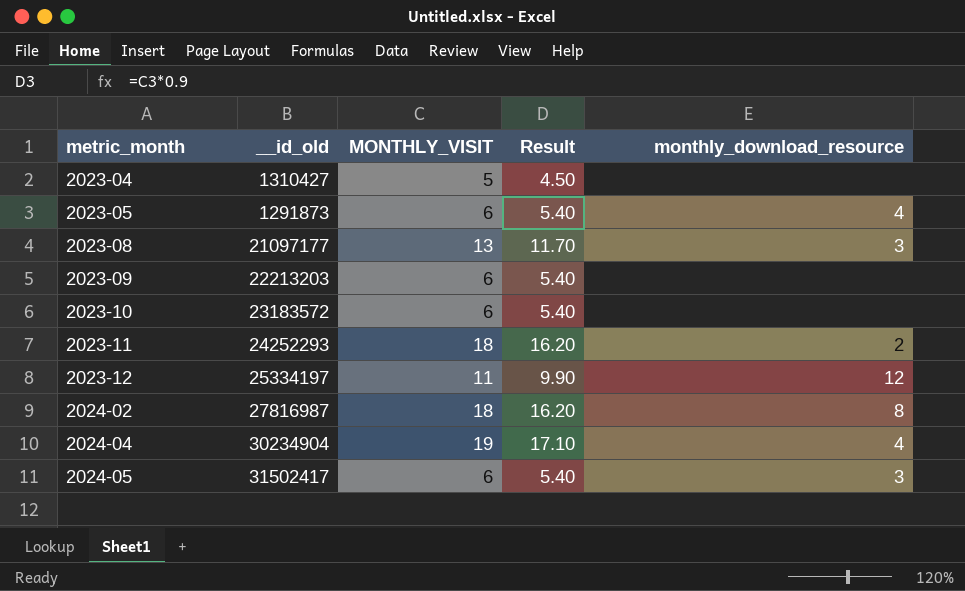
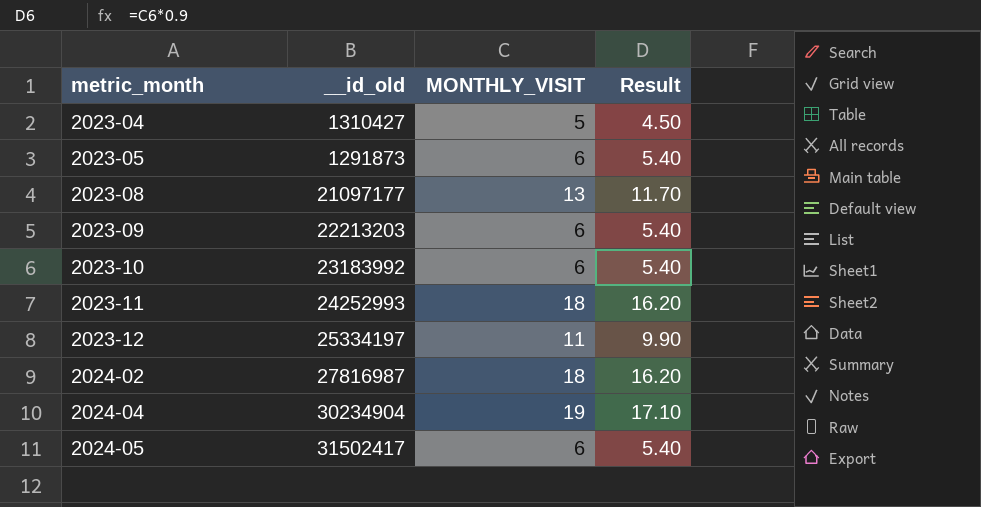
column monthly_download_resource | position: 5 -> none
2023-10 | __id_old: 23183572 -> 23183992
2023-11 | __id_old: 24252293 -> 24252993

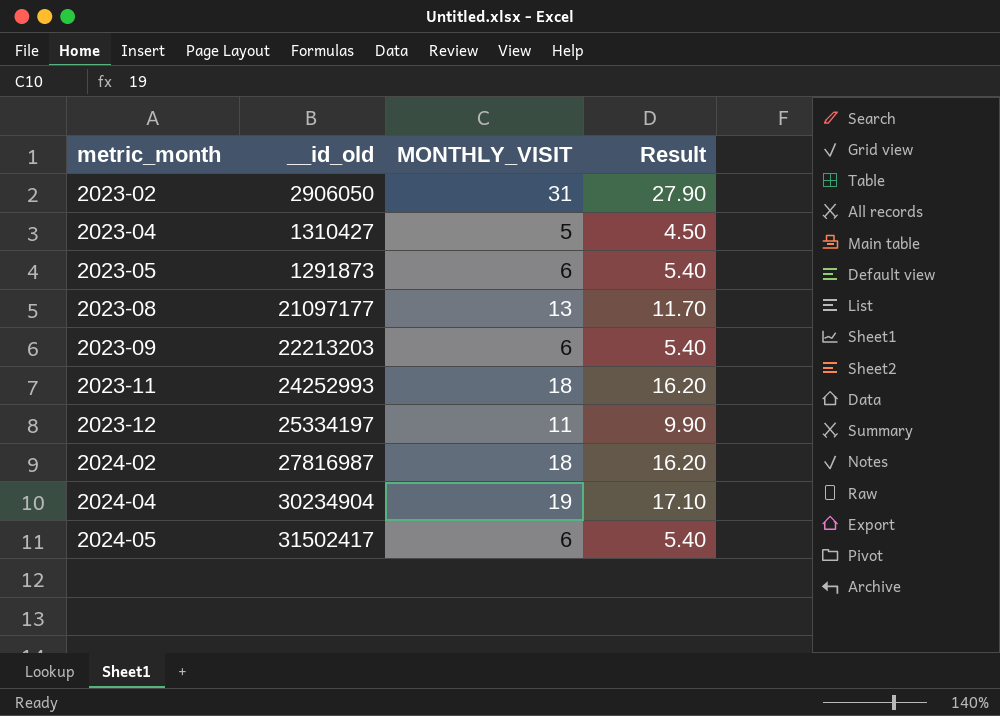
row 2023-10: 23183992 | 6 | 5.40 -> none
row 2023-02: none -> 2906050 | 31 | 27.90

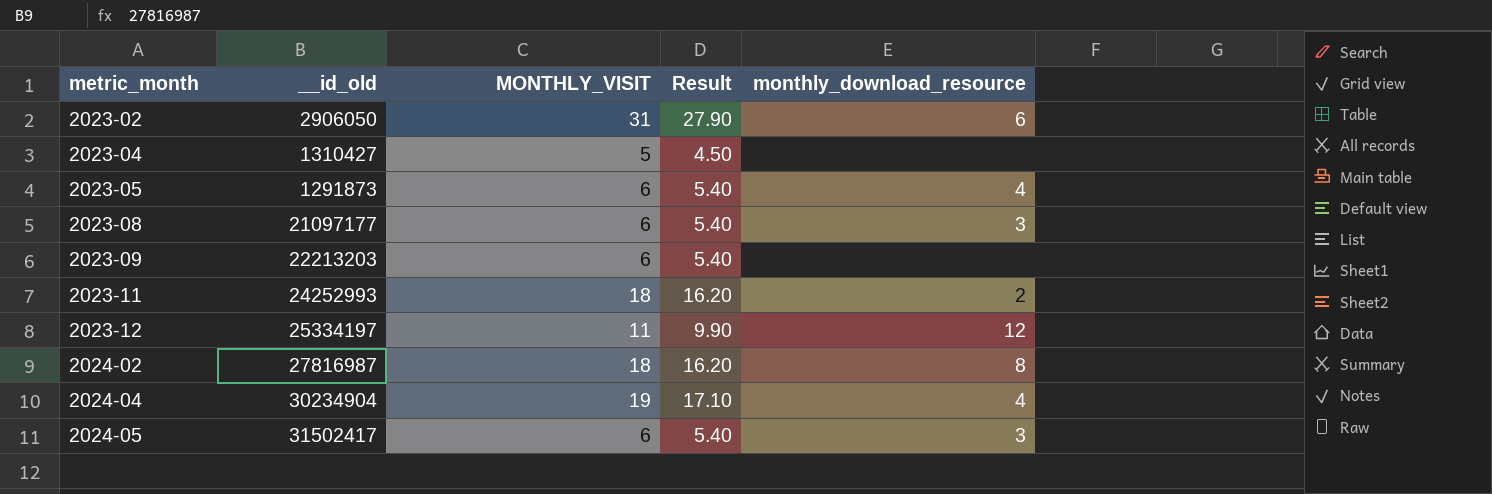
column monthly_download_resource | position: none -> 5
2023-08 | MONTHLY_VISIT: 13 -> 6
2023-08 | Result: 11.70 -> 5.40

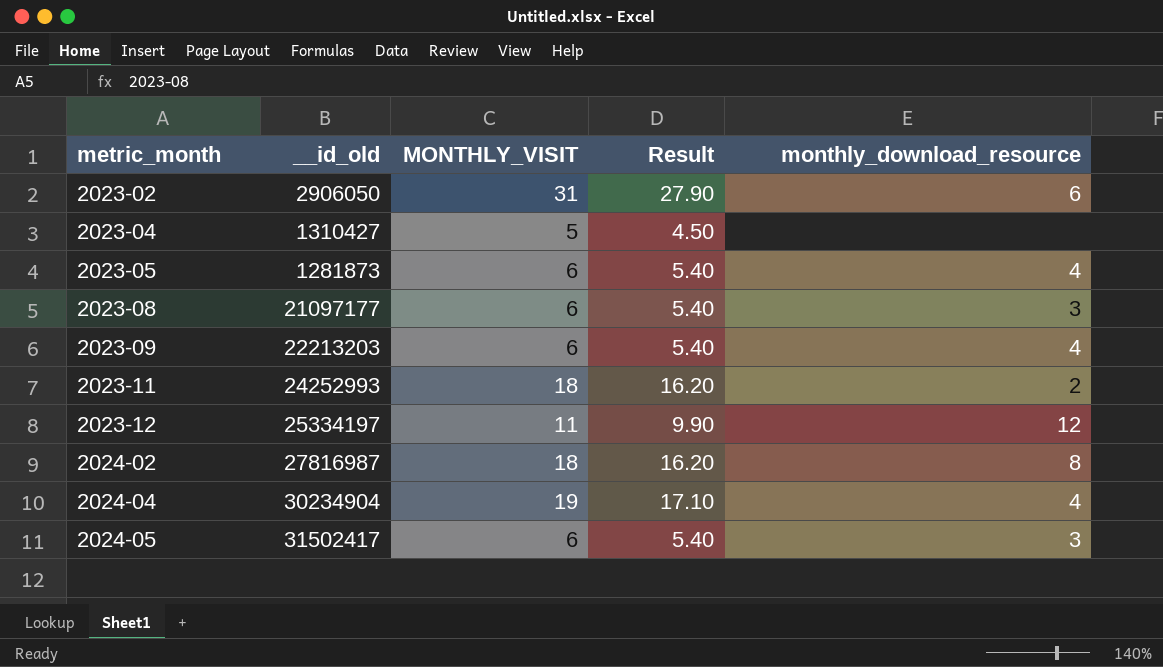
2023-05 | __id_old: 1291873 -> 1281873
2023-09 | monthly_download_resource: none -> 4

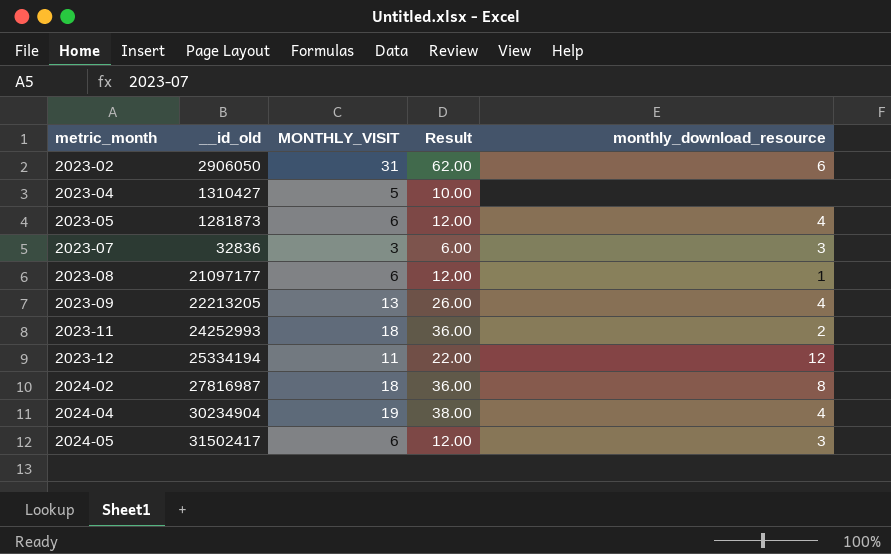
column Result | formula: [MONTHLY_VISIT] * 0.9 -> [MONTHLY_VISIT] * 2
row 2023-07: none -> 32836 | 3 | 6.00 | 3
2023-08 | monthly_download_resource: 3 -> 1
2023-09 | __id_old: 22213203 -> 22213205
2023-09 | MONTHLY_VISIT: 6 -> 13
2023-12 | __id_old: 25334197 -> 25334194

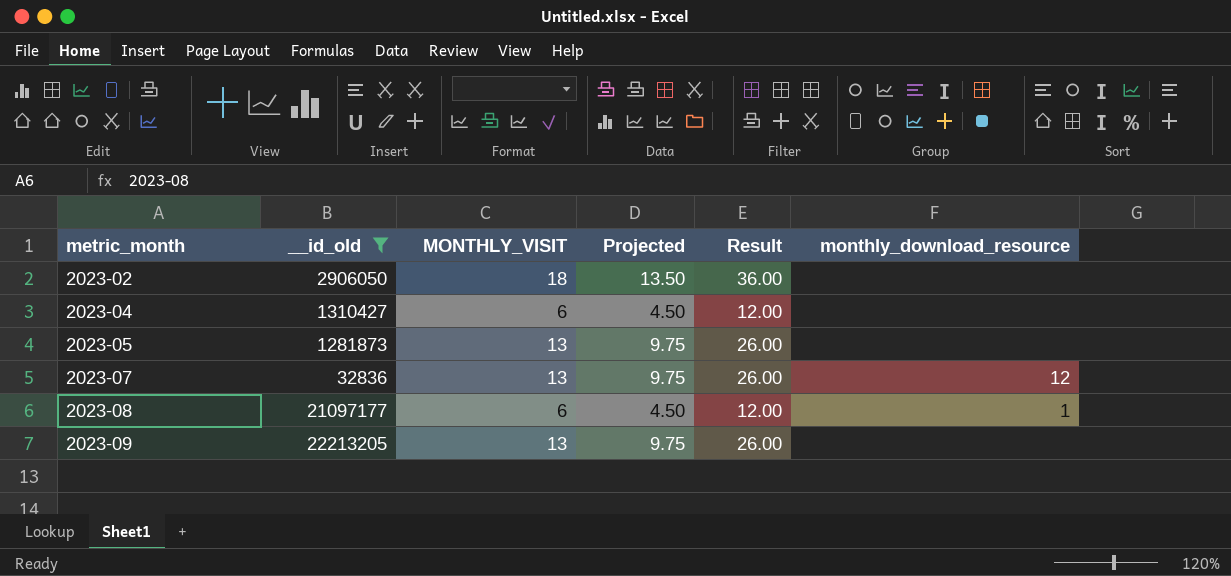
filter: none -> __id_old <= 22213205
column Projected | formula: none -> [MONTHLY_VISIT] * 0.75
2023-02 | MONTHLY_VISIT: 31 -> 18
2023-02 | Result: 62.00 -> 36.00
2023-02 | monthly_download_resource: 6 -> none
2023-04 | MONTHLY_VISIT: 5 -> 6
2023-04 | Result: 10.00 -> 12.00
2023-05 | MONTHLY_VISIT: 6 -> 13
2023-05 | Result: 12.00 -> 26.00
2023-05 | monthly_download_resource: 4 -> none
2023-07 | MONTHLY_VISIT: 3 -> 13
2023-07 | Result: 6.00 -> 26.00
2023-07 | monthly_download_resource: 3 -> 12
2023-09 | monthly_download_resource: 4 -> none

